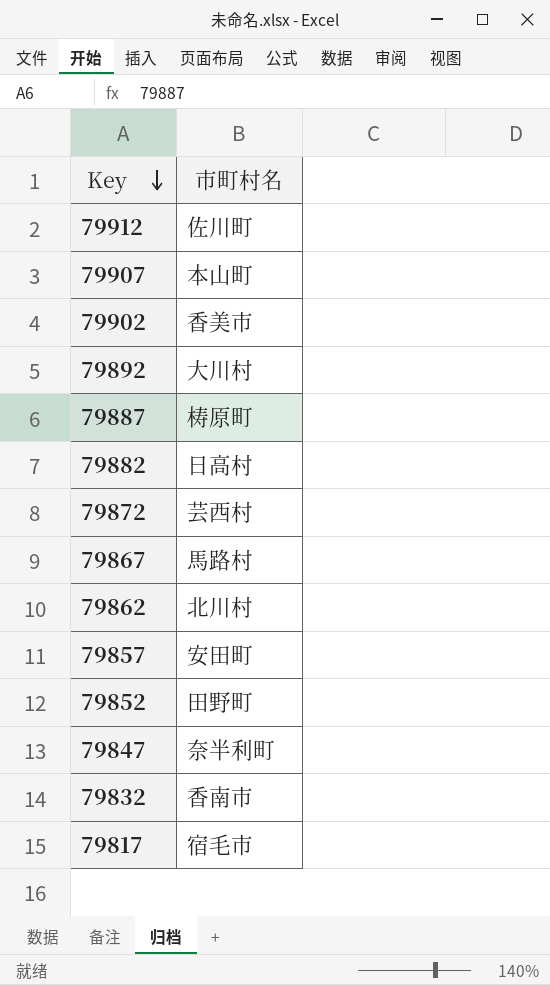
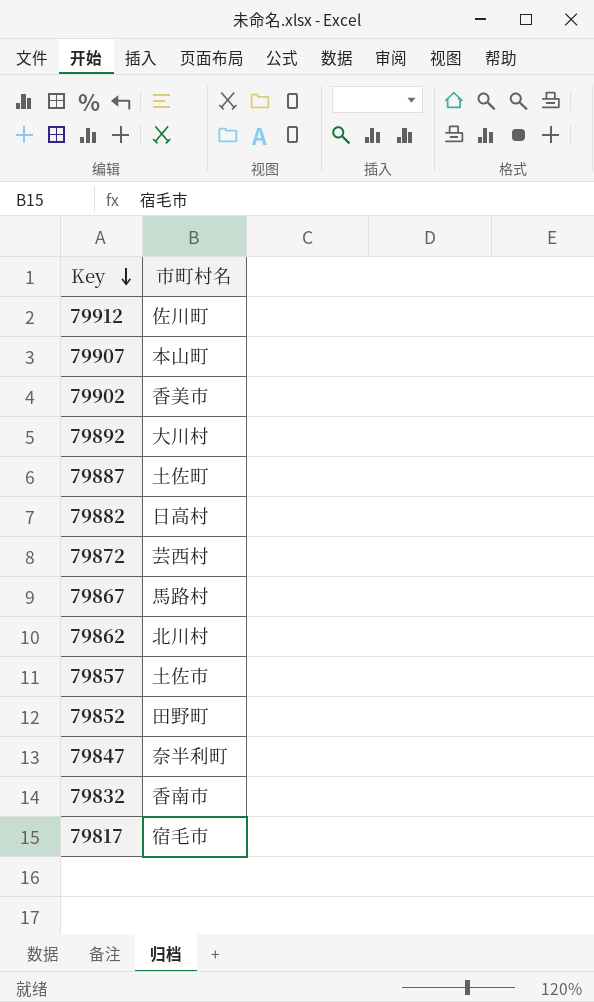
79887 | 市町村名: 梼原町 -> 土佐町
79857 | 市町村名: 安田町 -> 土佐市

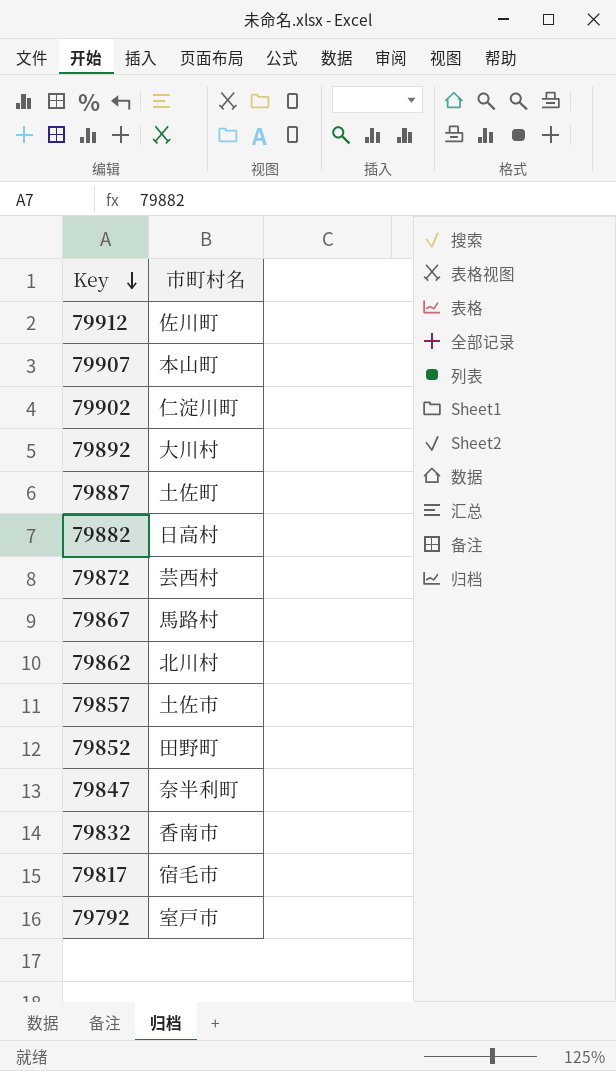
79902 | 市町村名: 香美市 -> 仁淀川町
row 79792: none -> 室戸市

